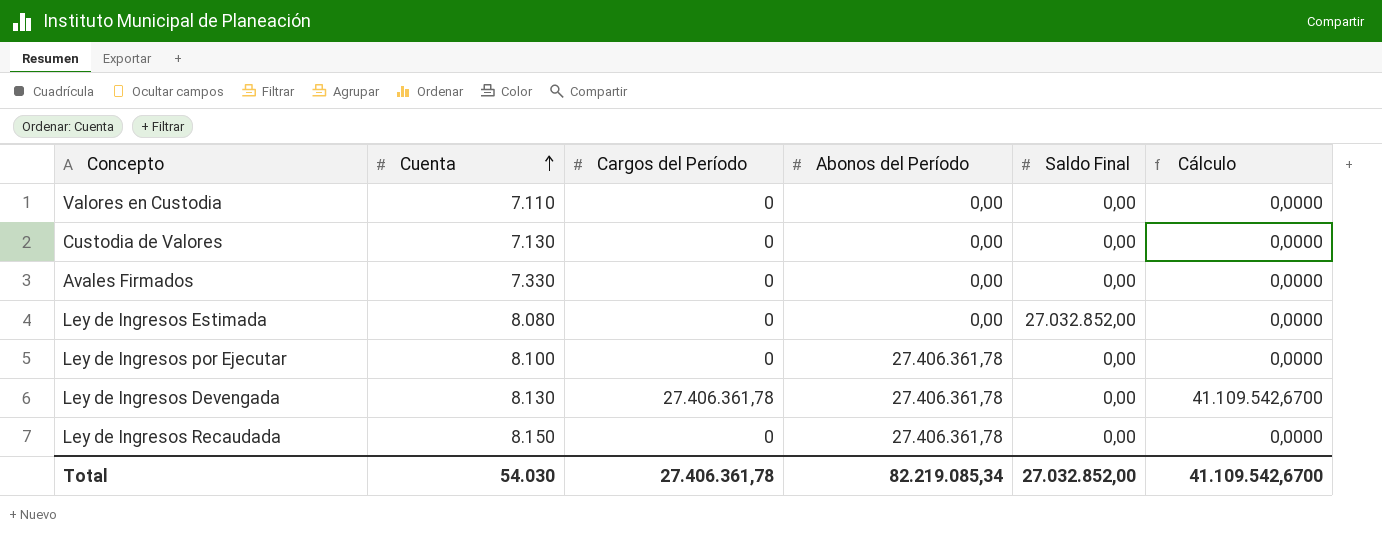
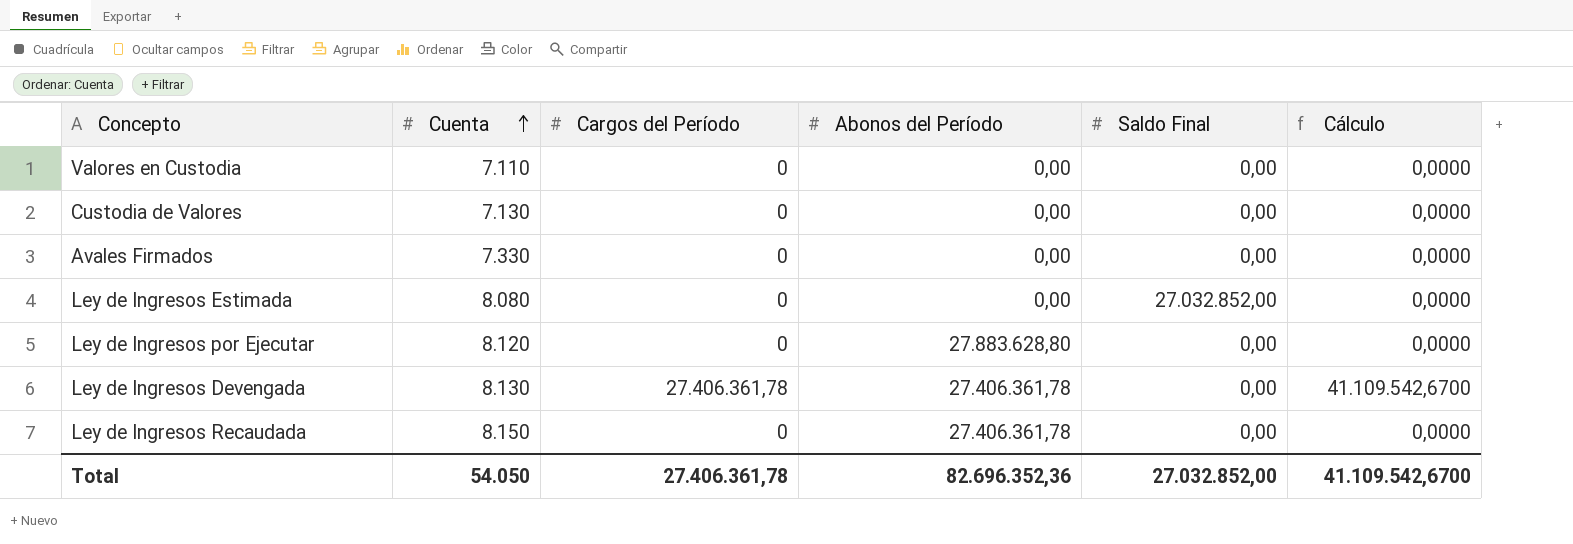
Ley de Ingresos por Ejecutar | Cuenta: 8.100 -> 8.120
Ley de Ingresos por Ejecutar | Abonos del Período: 27.406.361,78 -> 27.883.628,80
Total | Cuenta: 54.030 -> 54.050
Total | Abonos del Período: 82.219.085,34 -> 82.696.352,36

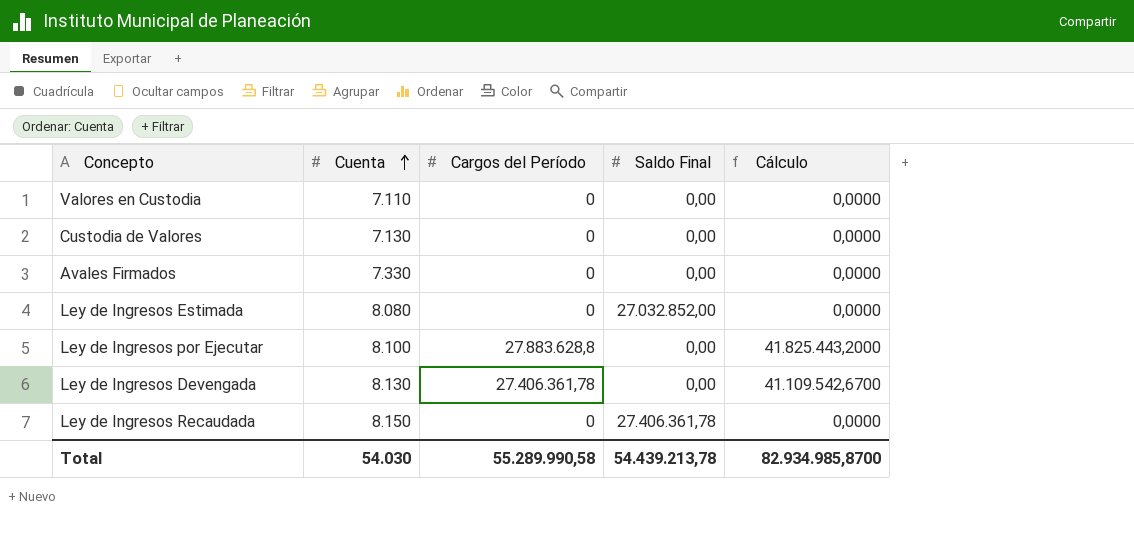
column Abonos del Período | position: 4 -> none
Ley de Ingresos por Ejecutar | Cuenta: 8.120 -> 8.100
Ley de Ingresos por Ejecutar | Cargos del Período: 0 -> 27.883.628,8
Ley de Ingresos por Ejecutar | Cálculo: 0,0000 -> 41.825.443,2000
Ley de Ingresos Recaudada | Saldo Final: 0,00 -> 27.406.361,78
Total | Cuenta: 54.050 -> 54.030
Total | Cargos del Período: 27.406.361,78 -> 55.289.990,58
Total | Saldo Final: 27.032.852,00 -> 54.439.213,78
Total | Cálculo: 41.109.542,6700 -> 82.934.985,8700

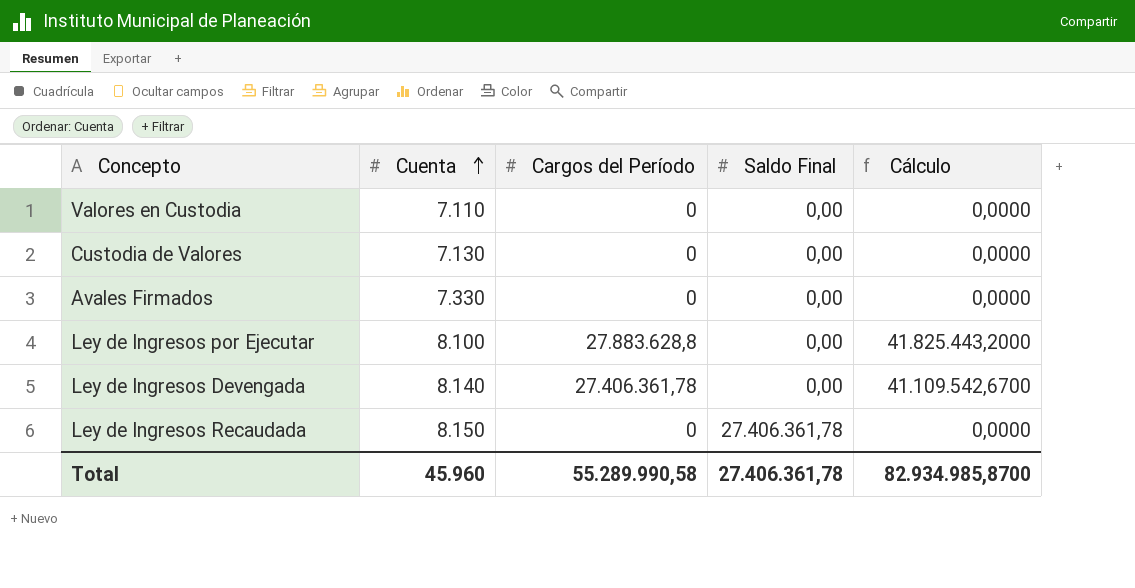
row Ley de Ingresos Estimada: 8.080 | 0 | 27.032.852,00 | 0,0000 -> none
Ley de Ingresos Devengada | Cuenta: 8.130 -> 8.140
Total | Cuenta: 54.030 -> 45.960
Total | Saldo Final: 54.439.213,78 -> 27.406.361,78

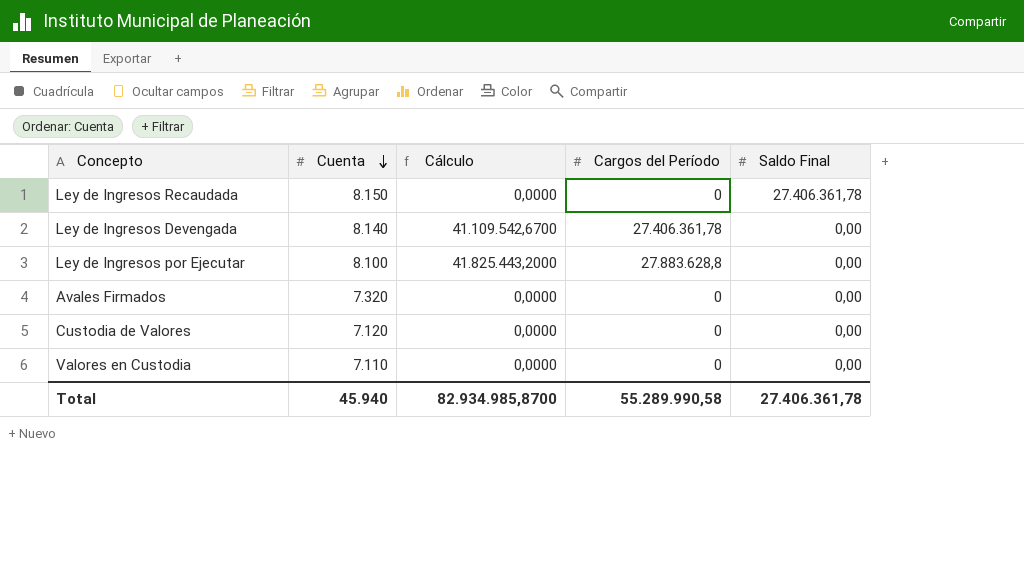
row order: Cuenta ascending -> Cuenta descending
column Cálculo | position: 5 -> 3
Avales Firmados | Cuenta: 7.330 -> 7.320
Custodia de Valores | Cuenta: 7.130 -> 7.120
Total | Cuenta: 45.960 -> 45.940

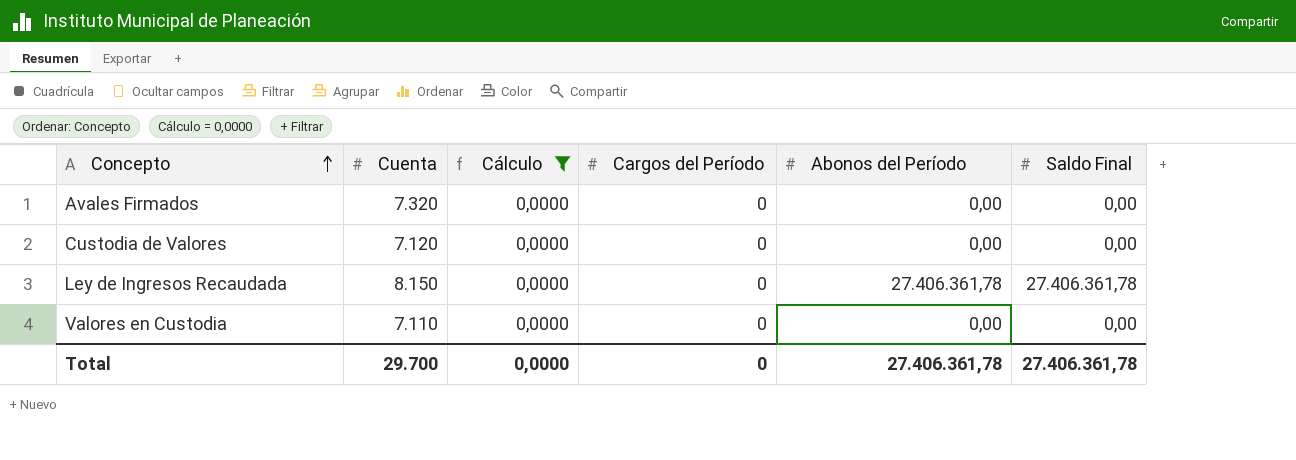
filter: none -> Cálculo = 0,0000
row order: Cuenta descending -> Concepto ascending
column Abonos del Período | position: none -> 5
Total | Cuenta: 45.940 -> 29.700
Total | Cálculo: 82.934.985,8700 -> 0,0000
Total | Cargos del Período: 55.289.990,58 -> 0

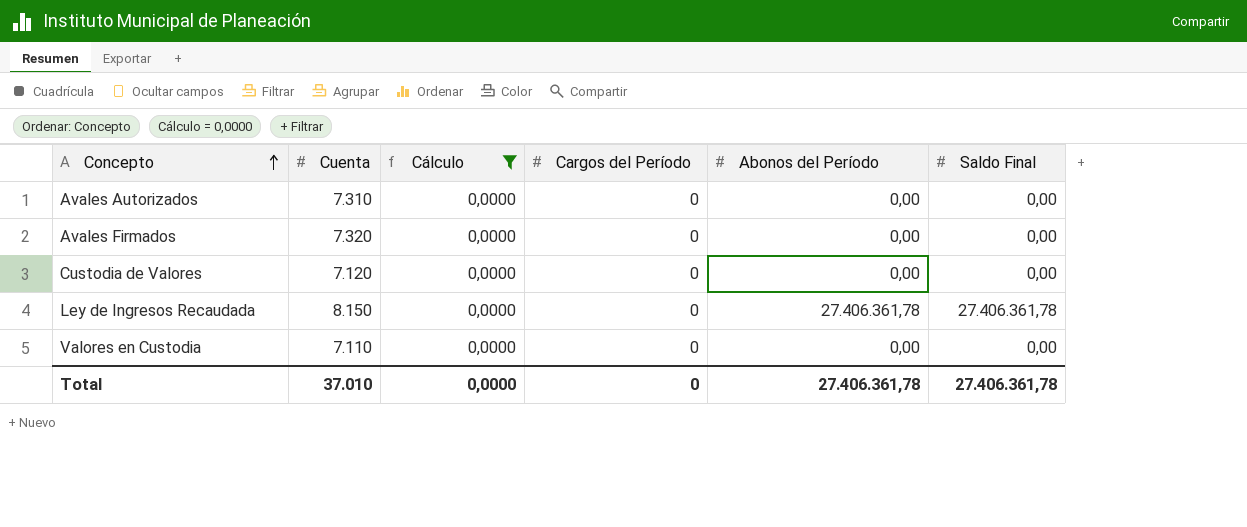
row Avales Autorizados: none -> 7.310 | 0,0000 | 0 | 0,00 | 0,00
Total | Cuenta: 29.700 -> 37.010

